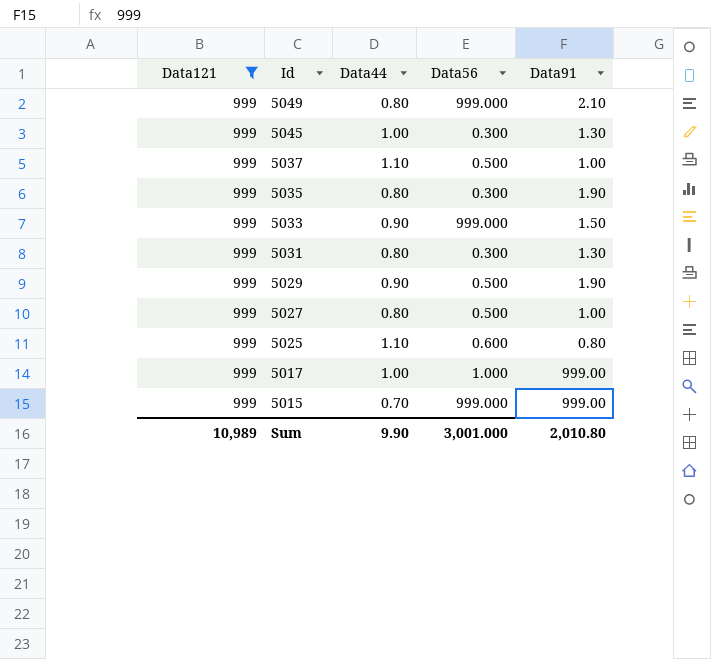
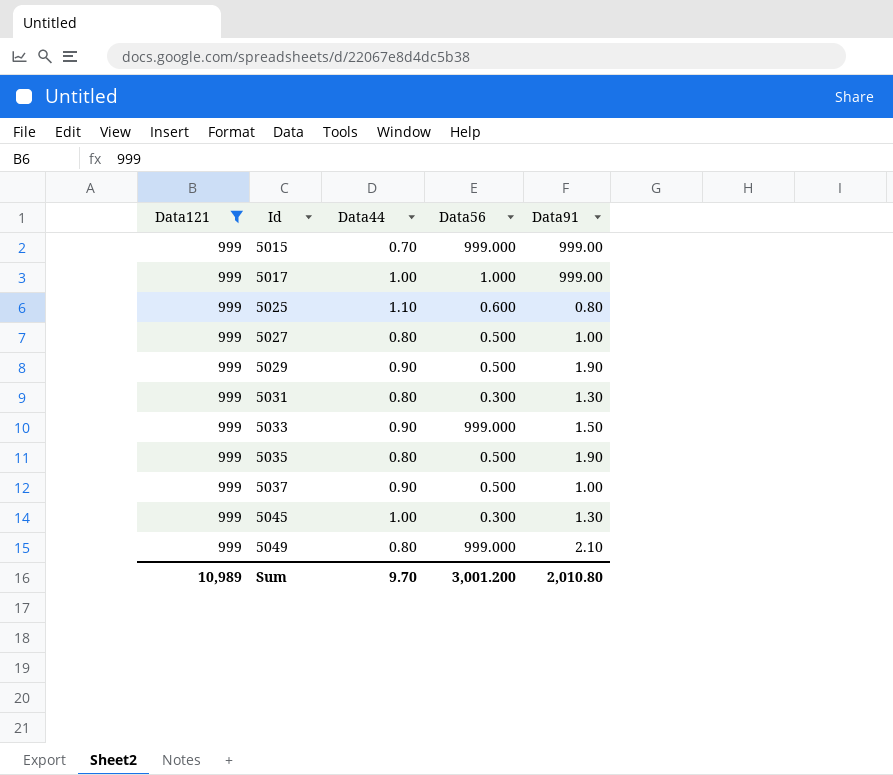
row order: Id descending -> Id ascending
5035 | Data56: 0.300 -> 0.500
5037 | Data44: 1.10 -> 0.90
Sum | Data44: 9.90 -> 9.70
Sum | Data56: 3,001.000 -> 3,001.200

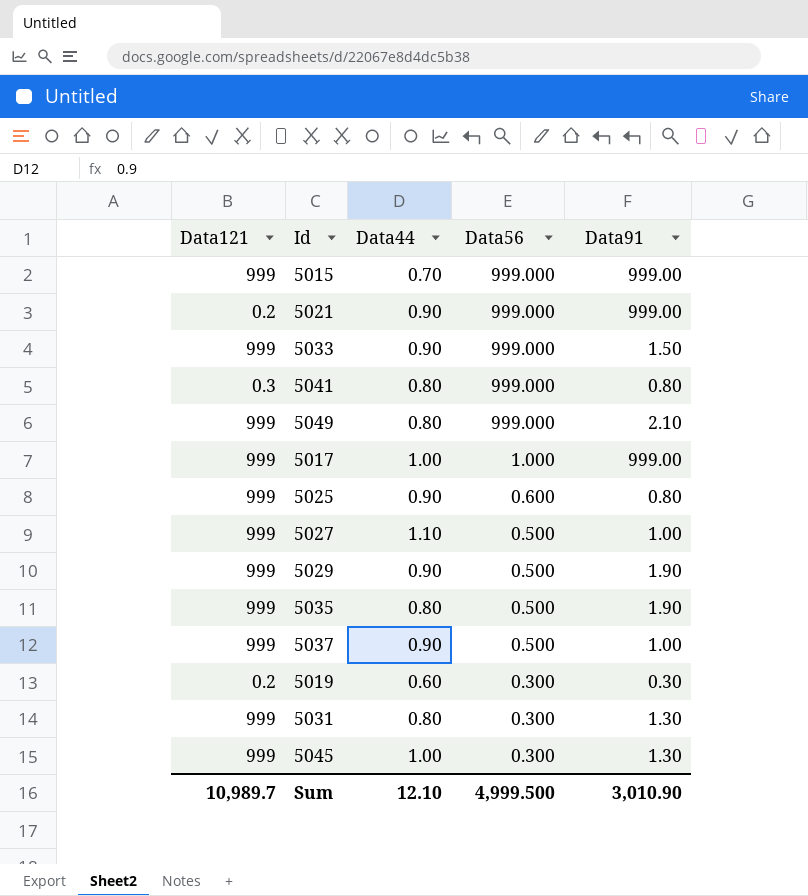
filter: Data121 = 999 -> none
row order: Id ascending -> Data56 descending
5025 | Data44: 1.10 -> 0.90
5027 | Data44: 0.80 -> 1.10
Sum | Data121: 10,989 -> 10,989.7
Sum | Data44: 9.70 -> 12.10
Sum | Data56: 3,001.200 -> 4,999.500
Sum | Data91: 2,010.80 -> 3,010.90

